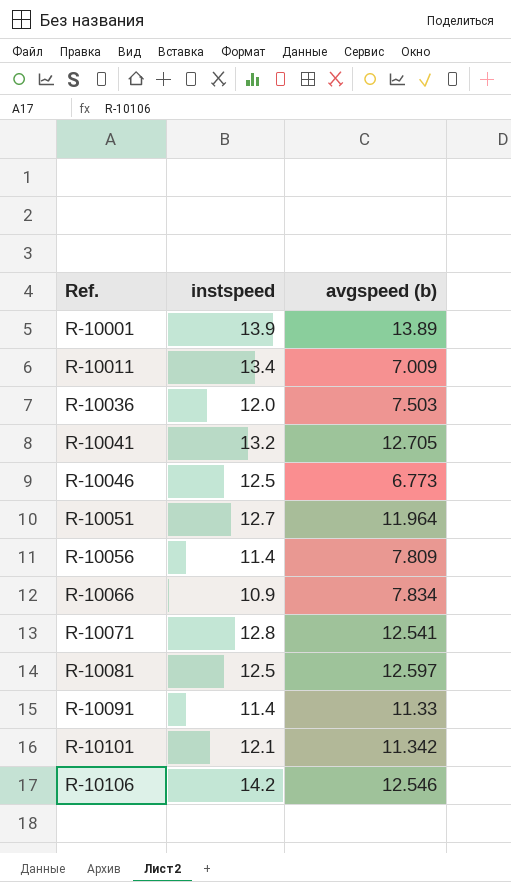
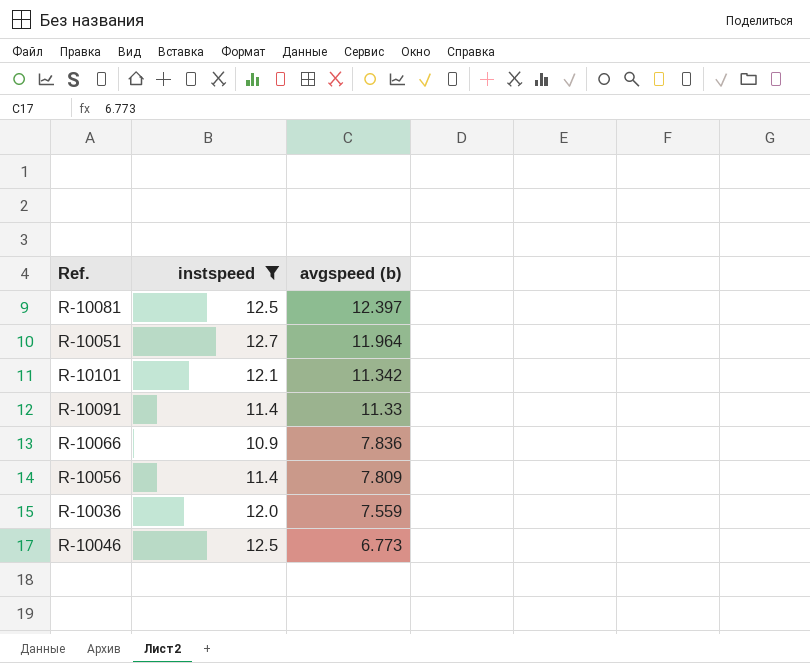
filter: none -> instspeed <= 12.7
row order: Ref. ascending -> avgspeed (b) descending
R-10081 | avgspeed (b): 12.597 -> 12.397
R-10066 | avgspeed (b): 7.834 -> 7.836
R-10036 | avgspeed (b): 7.503 -> 7.559

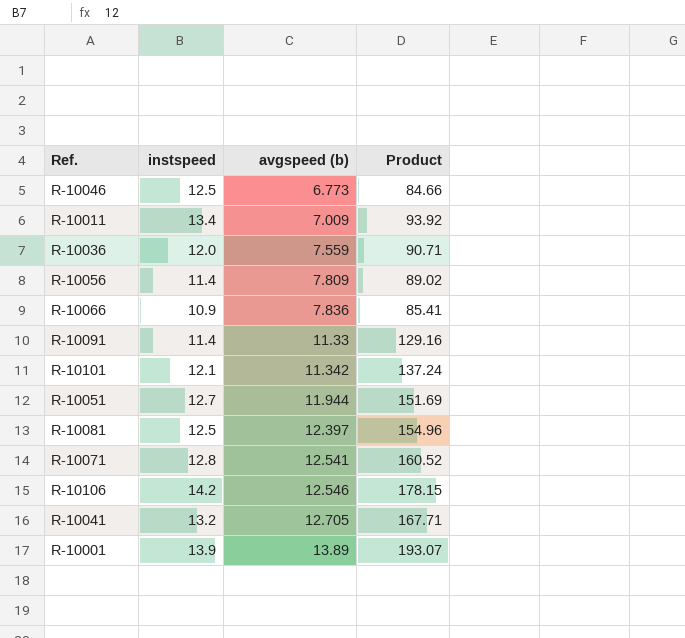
filter: instspeed <= 12.7 -> none
row order: avgspeed (b) descending -> avgspeed (b) ascending
column Product | formula: none -> [instspeed] * [avgspeed (b)]
R-10051 | avgspeed (b): 11.964 -> 11.944

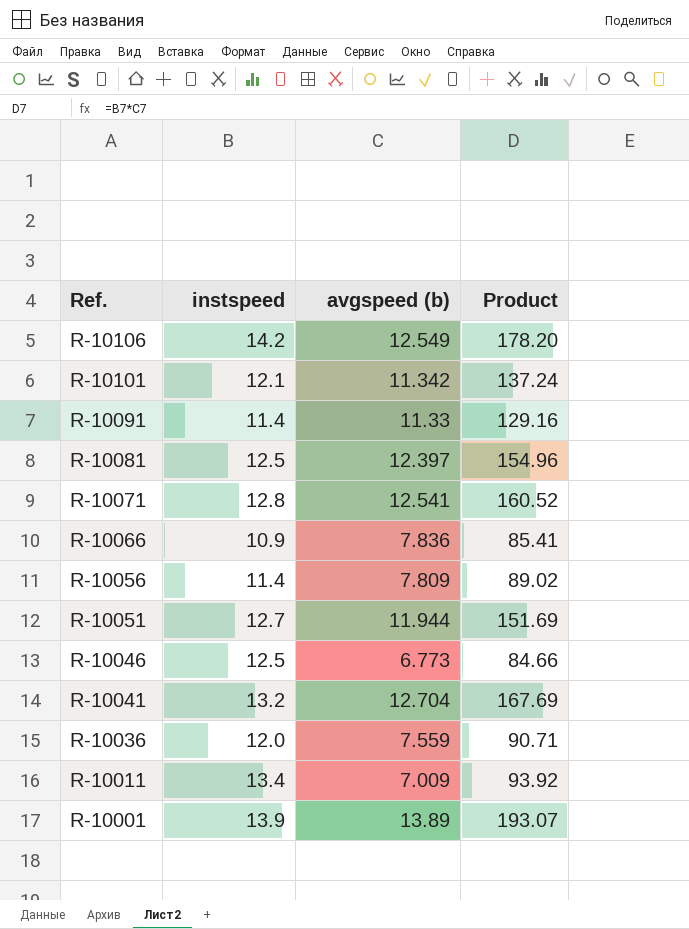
row order: avgspeed (b) ascending -> Ref. descending
R-10106 | avgspeed (b): 12.546 -> 12.549
R-10106 | Product: 178.15 -> 178.20
R-10041 | avgspeed (b): 12.705 -> 12.704
R-10041 | Product: 167.71 -> 167.69

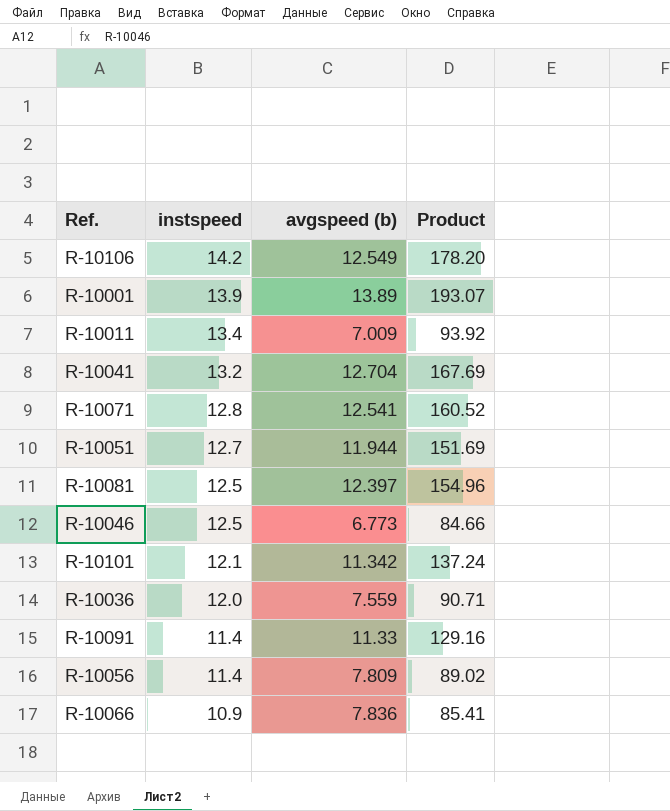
row order: Ref. descending -> instspeed descending

